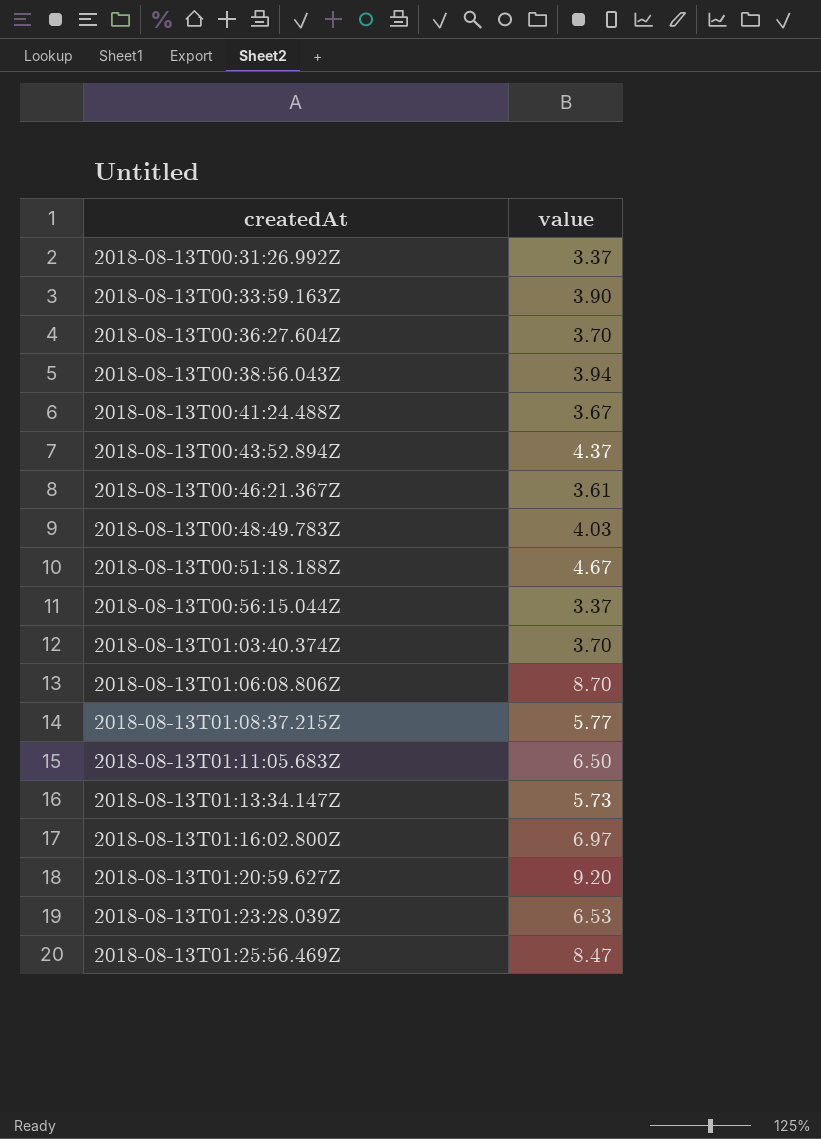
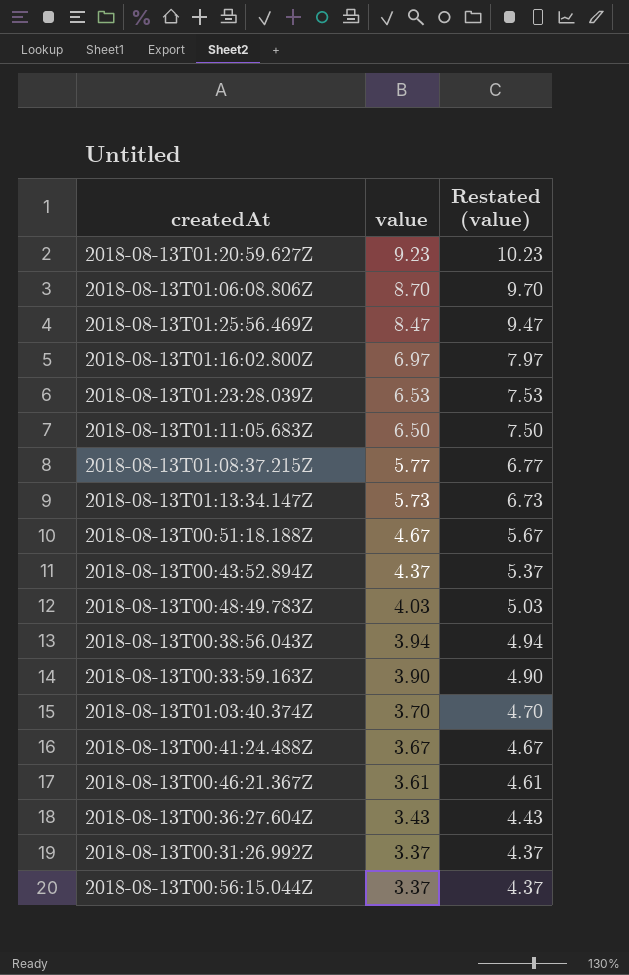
row order: createdAt ascending -> value descending
column Restated (value) | formula: none -> [value] + 1
2018-08-13T01:20:59.627Z | value: 9.20 -> 9.23
2018-08-13T00:36:27.604Z | value: 3.70 -> 3.43

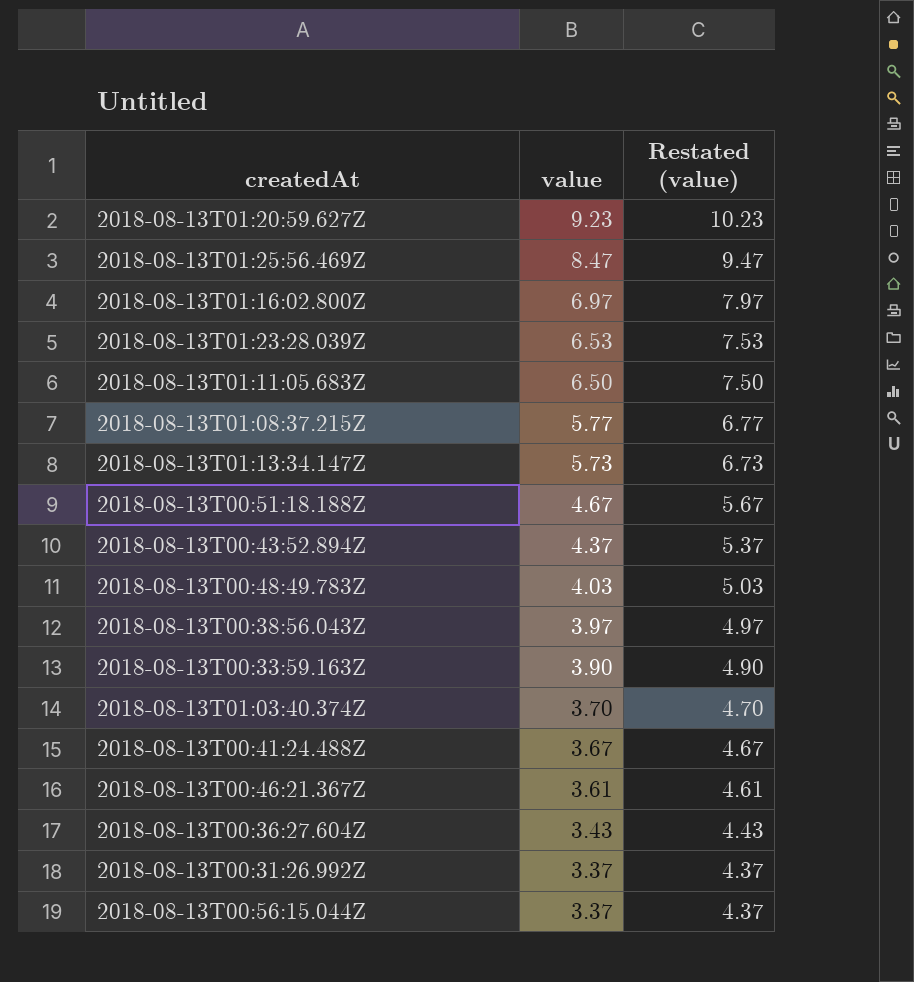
row 2018-08-13T01:06:08.806Z: 8.70 | 9.70 -> none
2018-08-13T00:38:56.043Z | value: 3.94 -> 3.97
2018-08-13T00:38:56.043Z | Restated (value): 4.94 -> 4.97

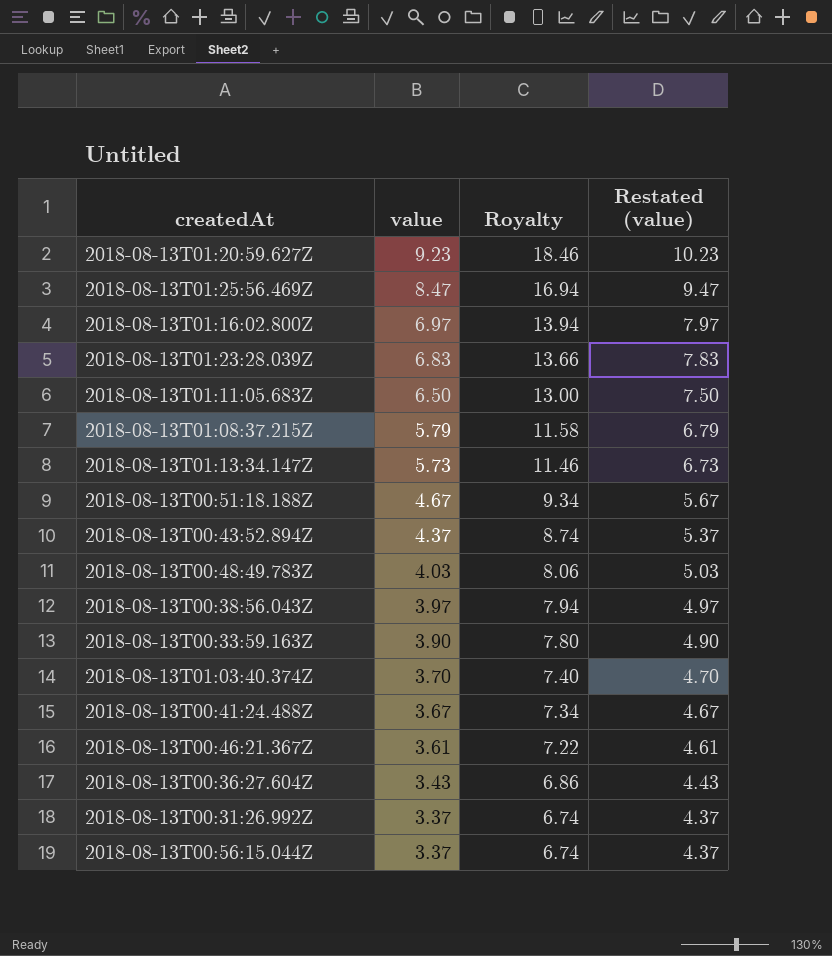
column Royalty | formula: none -> [value] * 2
2018-08-13T01:23:28.039Z | value: 6.53 -> 6.83
2018-08-13T01:23:28.039Z | Restated (value): 7.53 -> 7.83
2018-08-13T01:08:37.215Z | value: 5.77 -> 5.79
2018-08-13T01:08:37.215Z | Restated (value): 6.77 -> 6.79

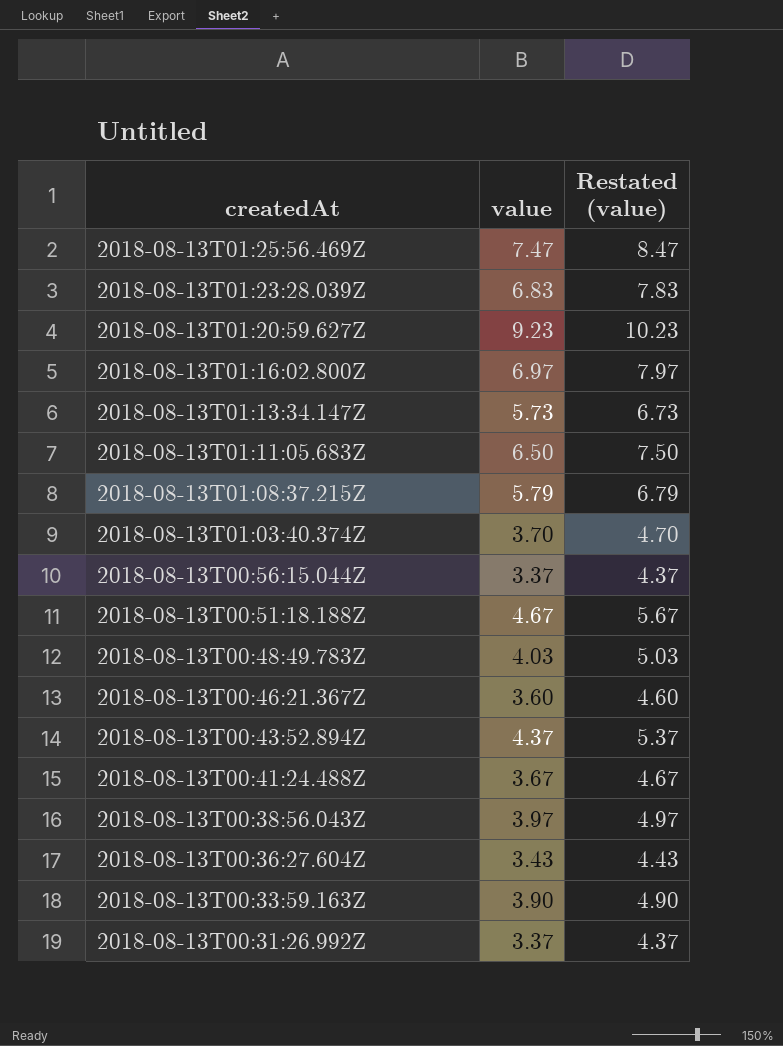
row order: value descending -> createdAt descending
column Royalty | formula: [value] * 2 -> none
2018-08-13T01:25:56.469Z | value: 8.47 -> 7.47
2018-08-13T01:25:56.469Z | Restated (value): 9.47 -> 8.47
2018-08-13T00:46:21.367Z | value: 3.61 -> 3.60
2018-08-13T00:46:21.367Z | Restated (value): 4.61 -> 4.60

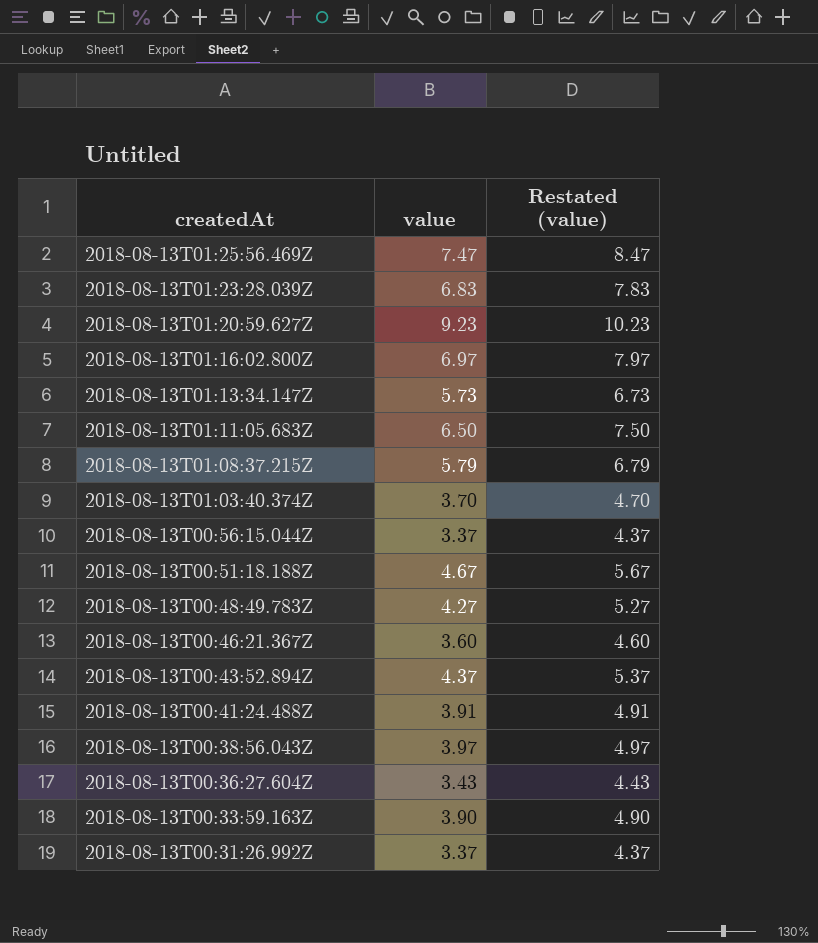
2018-08-13T00:48:49.783Z | value: 4.03 -> 4.27
2018-08-13T00:48:49.783Z | Restated (value): 5.03 -> 5.27
2018-08-13T00:41:24.488Z | value: 3.67 -> 3.91
2018-08-13T00:41:24.488Z | Restated (value): 4.67 -> 4.91

